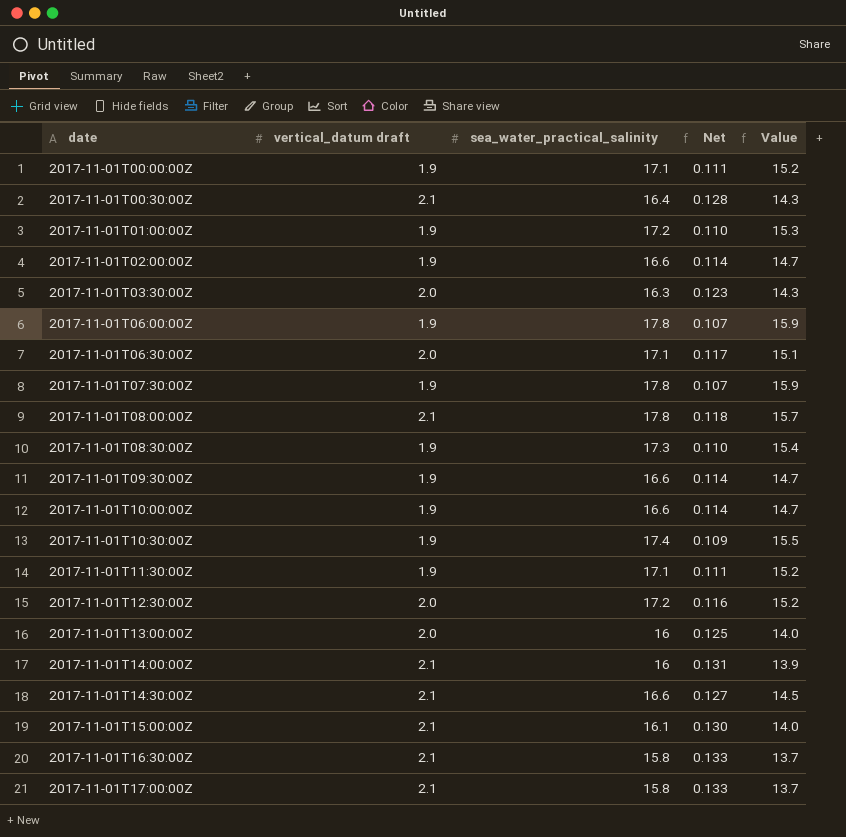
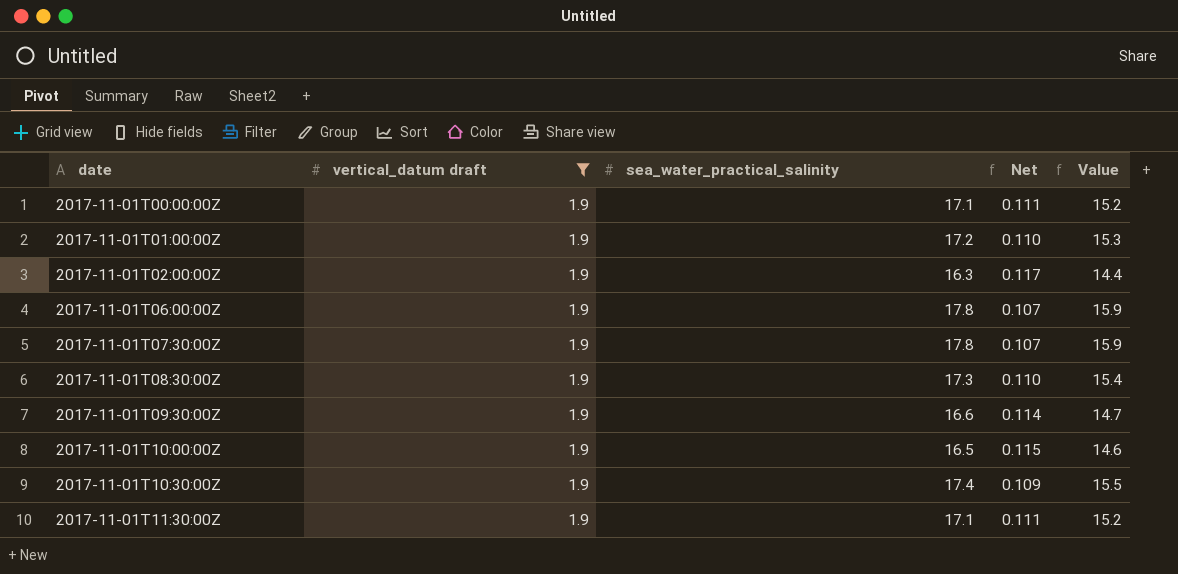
filter: none -> vertical_datum draft = 1.9
2017-11-01T02:00:00Z | sea_water_practical_salinity: 16.6 -> 16.3
2017-11-01T02:00:00Z | Net: 0.114 -> 0.117
2017-11-01T02:00:00Z | Value: 14.7 -> 14.4
2017-11-01T10:00:00Z | sea_water_practical_salinity: 16.6 -> 16.5
2017-11-01T10:00:00Z | Net: 0.114 -> 0.115
2017-11-01T10:00:00Z | Value: 14.7 -> 14.6

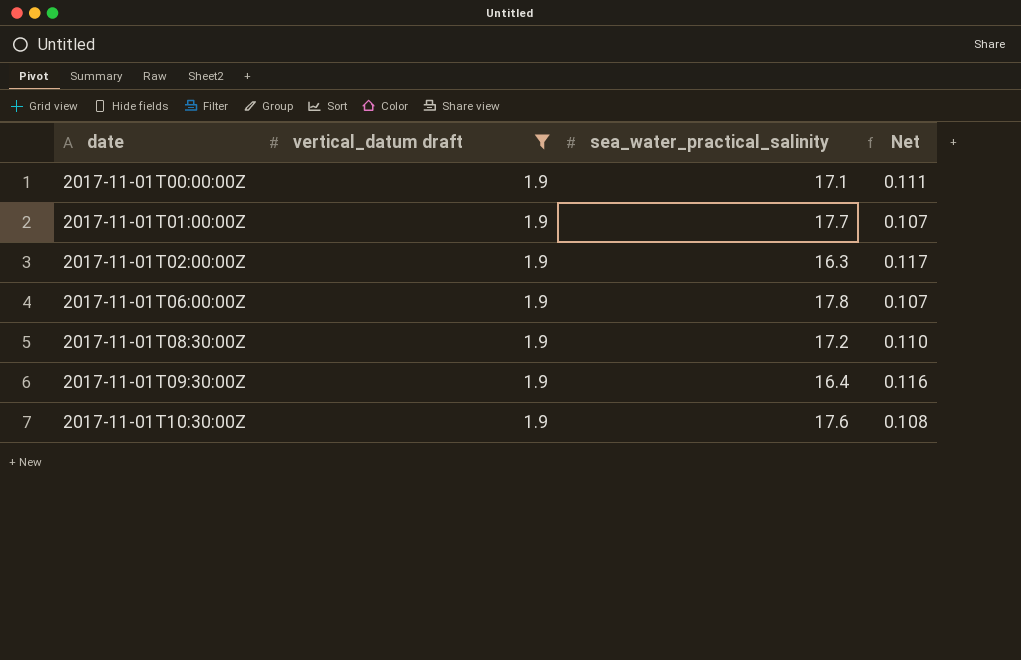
column Value | formula: [sea_water_practical_salinity] - [vertical_datum draft] -> none
row 2017-11-01T07:30:00Z: 1.9 | 17.8 | 0.107 | 15.9 -> none
row 2017-11-01T10:00:00Z: 1.9 | 16.5 | 0.115 | 14.6 -> none
row 2017-11-01T11:30:00Z: 1.9 | 17.1 | 0.111 | 15.2 -> none
2017-11-01T01:00:00Z | sea_water_practical_salinity: 17.2 -> 17.7
2017-11-01T01:00:00Z | Net: 0.110 -> 0.107
2017-11-01T08:30:00Z | sea_water_practical_salinity: 17.3 -> 17.2
2017-11-01T09:30:00Z | sea_water_practical_salinity: 16.6 -> 16.4
2017-11-01T09:30:00Z | Net: 0.114 -> 0.116
2017-11-01T10:30:00Z | sea_water_practical_salinity: 17.4 -> 17.6
2017-11-01T10:30:00Z | Net: 0.109 -> 0.108

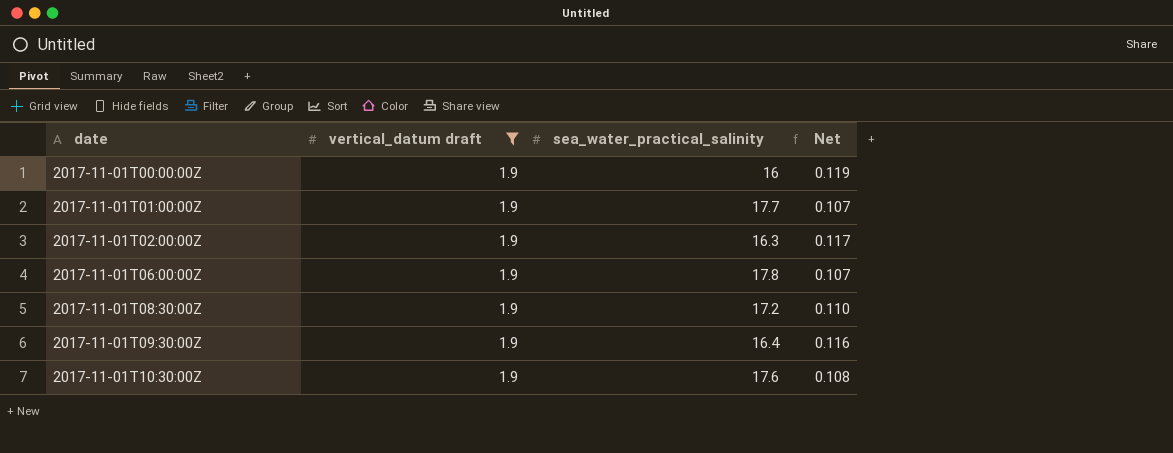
2017-11-01T00:00:00Z | sea_water_practical_salinity: 17.1 -> 16
2017-11-01T00:00:00Z | Net: 0.111 -> 0.119

